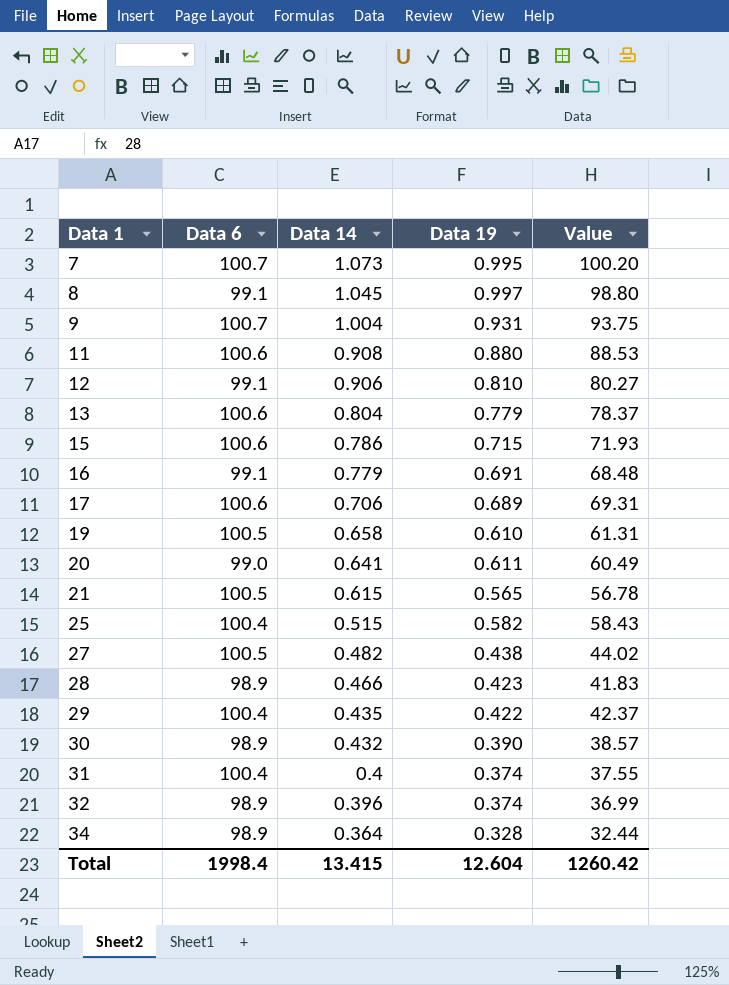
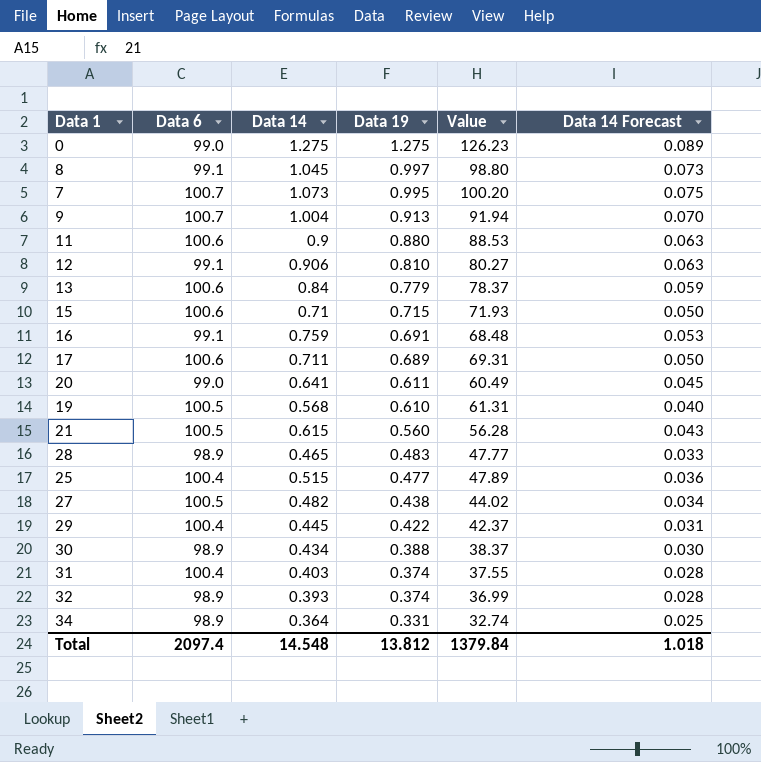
row order: Data 1 ascending -> Data 19 descending
column Data 14 Forecast | formula: none -> [Data 14] * 0.07
row 0: none -> 99.0 | 1.275 | 1.275 | 126.23 | 0.089
9 | Data 19: 0.931 -> 0.913
9 | Value: 93.75 -> 91.94
11 | Data 14: 0.908 -> 0.9
13 | Data 14: 0.804 -> 0.84
15 | Data 14: 0.786 -> 0.71
16 | Data 14: 0.779 -> 0.759
17 | Data 14: 0.706 -> 0.711
19 | Data 14: 0.658 -> 0.568
21 | Data 19: 0.565 -> 0.560
21 | Value: 56.78 -> 56.28
28 | Data 14: 0.466 -> 0.465
28 | Data 19: 0.423 -> 0.483
28 | Value: 41.83 -> 47.77
25 | Data 19: 0.582 -> 0.477
25 | Value: 58.43 -> 47.89
29 | Data 14: 0.435 -> 0.445
30 | Data 14: 0.432 -> 0.434
30 | Data 19: 0.390 -> 0.388
30 | Value: 38.57 -> 38.37
31 | Data 14: 0.4 -> 0.403
32 | Data 14: 0.396 -> 0.393
34 | Data 19: 0.328 -> 0.331
34 | Value: 32.44 -> 32.74
Total | Data 6: 1998.4 -> 2097.4
Total | Data 14: 13.415 -> 14.548
Total | Data 19: 12.604 -> 13.812
Total | Value: 1260.42 -> 1379.84

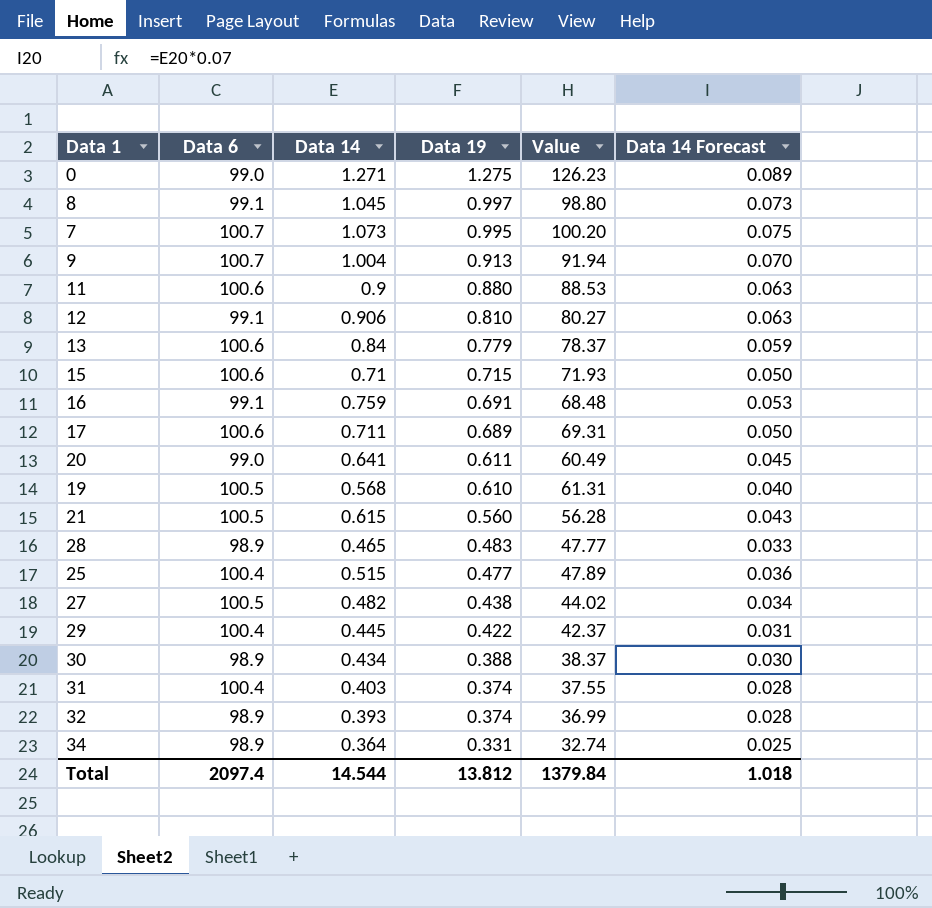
0 | Data 14: 1.275 -> 1.271
Total | Data 14: 14.548 -> 14.544

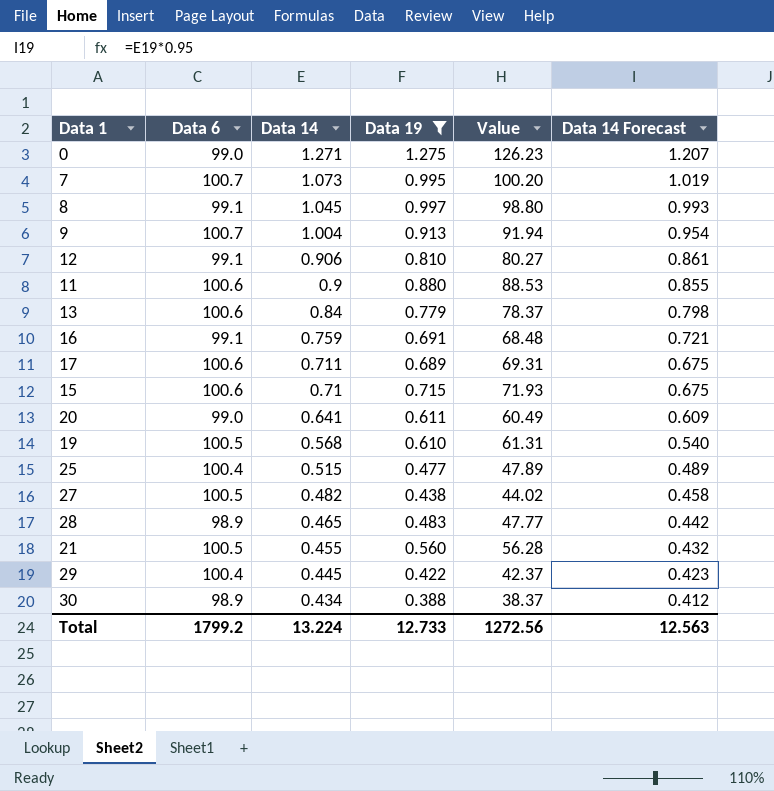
filter: none -> Data 19 >= 0.388
row order: Data 19 descending -> Data 14 descending
column Data 14 Forecast | formula: [Data 14] * 0.07 -> [Data 14] * 0.95
21 | Data 14: 0.615 -> 0.455
Total | Data 6: 2097.4 -> 1799.2
Total | Data 14: 14.544 -> 13.224
Total | Data 19: 13.812 -> 12.733
Total | Value: 1379.84 -> 1272.56
Total | Data 14 Forecast: 1.018 -> 12.563

